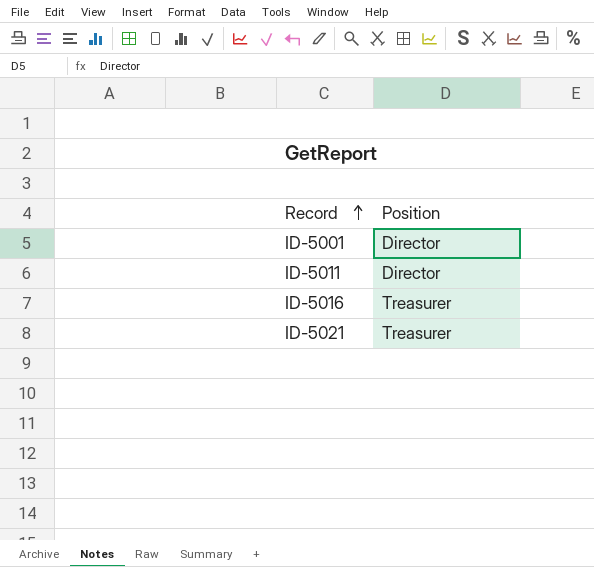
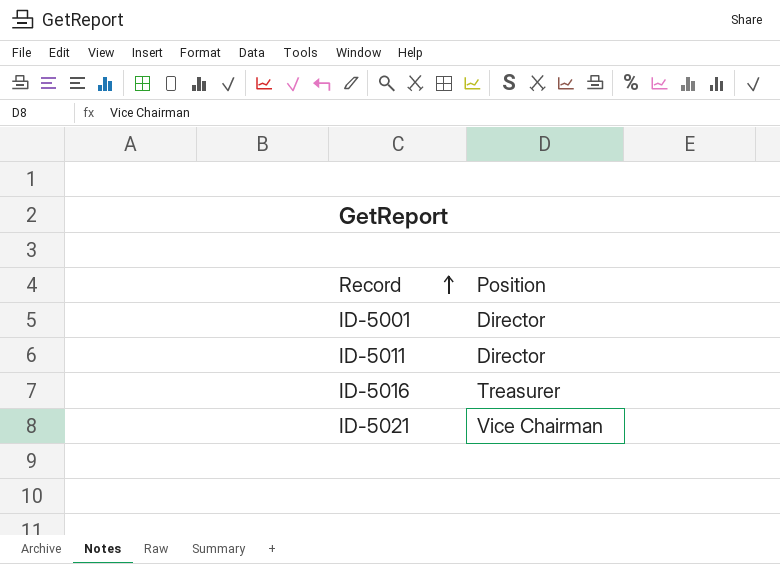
ID-5021 | Position: Treasurer -> Vice Chairman

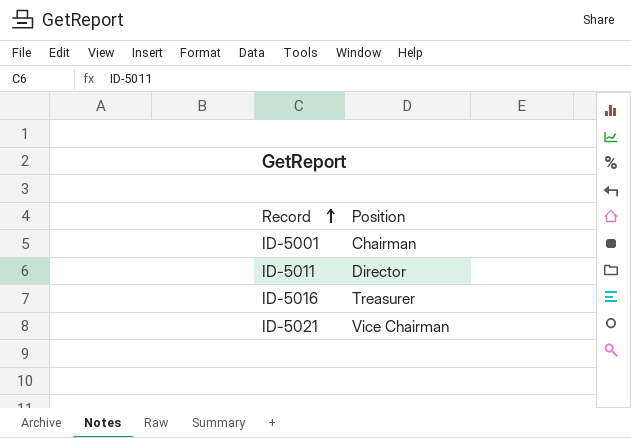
ID-5001 | Position: Director -> Chairman

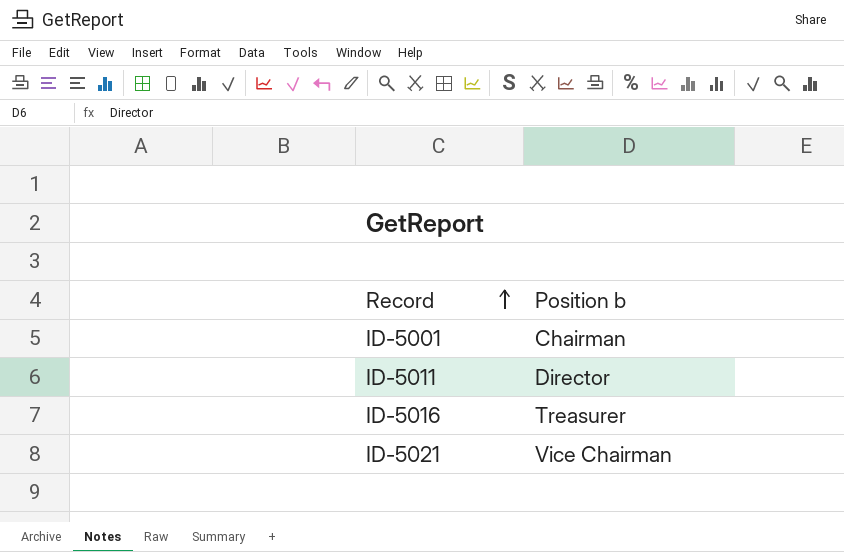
column name: Position -> Position b

